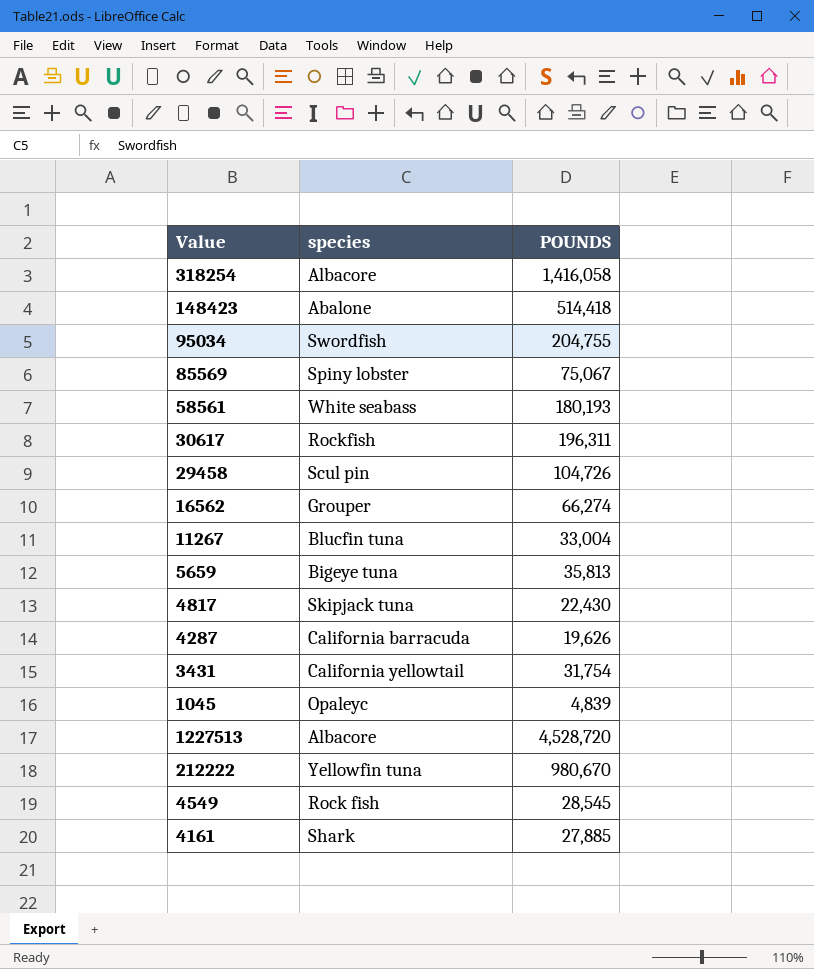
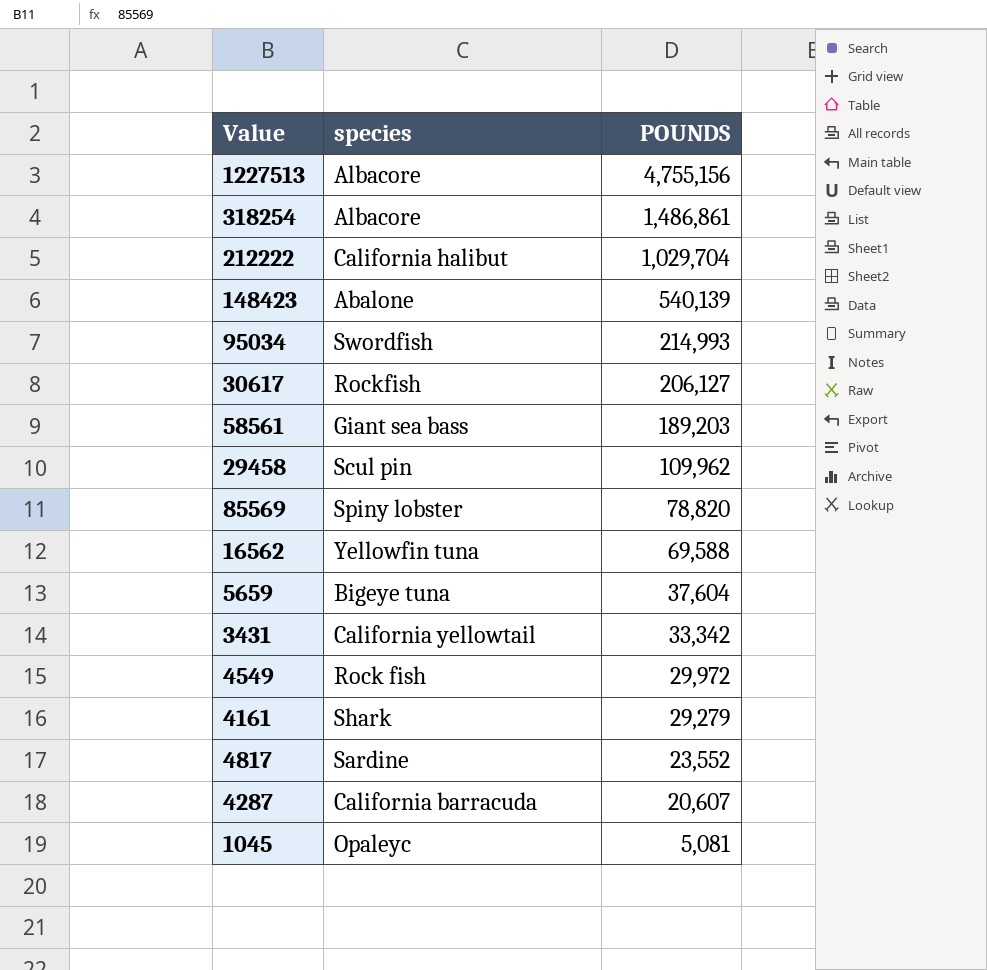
row order: none -> POUNDS descending
row 11267: Blucfin tuna | 33,004 -> none
1227513 | POUNDS: 4,528,720 -> 4,755,156
318254 | POUNDS: 1,416,058 -> 1,486,861
212222 | species: Yellowfin tuna -> California halibut
212222 | POUNDS: 980,670 -> 1,029,704
148423 | POUNDS: 514,418 -> 540,139
95034 | POUNDS: 204,755 -> 214,993
30617 | POUNDS: 196,311 -> 206,127
58561 | species: White seabass -> Giant sea bass
58561 | POUNDS: 180,193 -> 189,203
29458 | POUNDS: 104,726 -> 109,962
85569 | POUNDS: 75,067 -> 78,820
16562 | species: Grouper -> Yellowfin tuna
16562 | POUNDS: 66,274 -> 69,588
5659 | POUNDS: 35,813 -> 37,604
3431 | POUNDS: 31,754 -> 33,342
4549 | POUNDS: 28,545 -> 29,972
4161 | POUNDS: 27,885 -> 29,279
4817 | species: Skipjack tuna -> Sardine
4817 | POUNDS: 22,430 -> 23,552
4287 | POUNDS: 19,626 -> 20,607
1045 | POUNDS: 4,839 -> 5,081

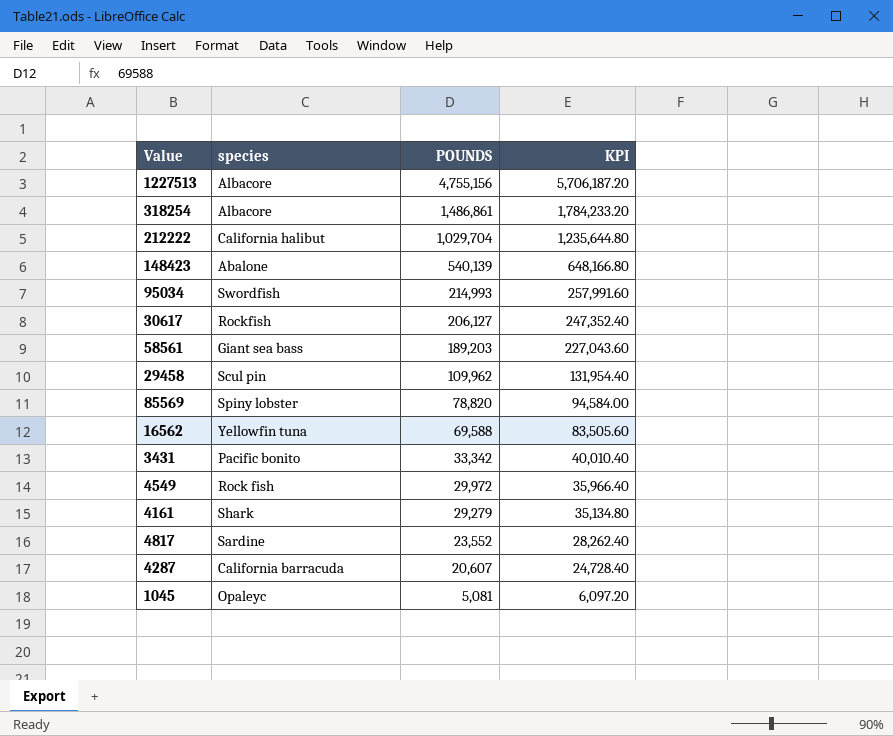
column KPI | formula: none -> [POUNDS] * 1.2
row 5659: Bigeye tuna | 37,604 -> none
3431 | species: California yellowtail -> Pacific bonito

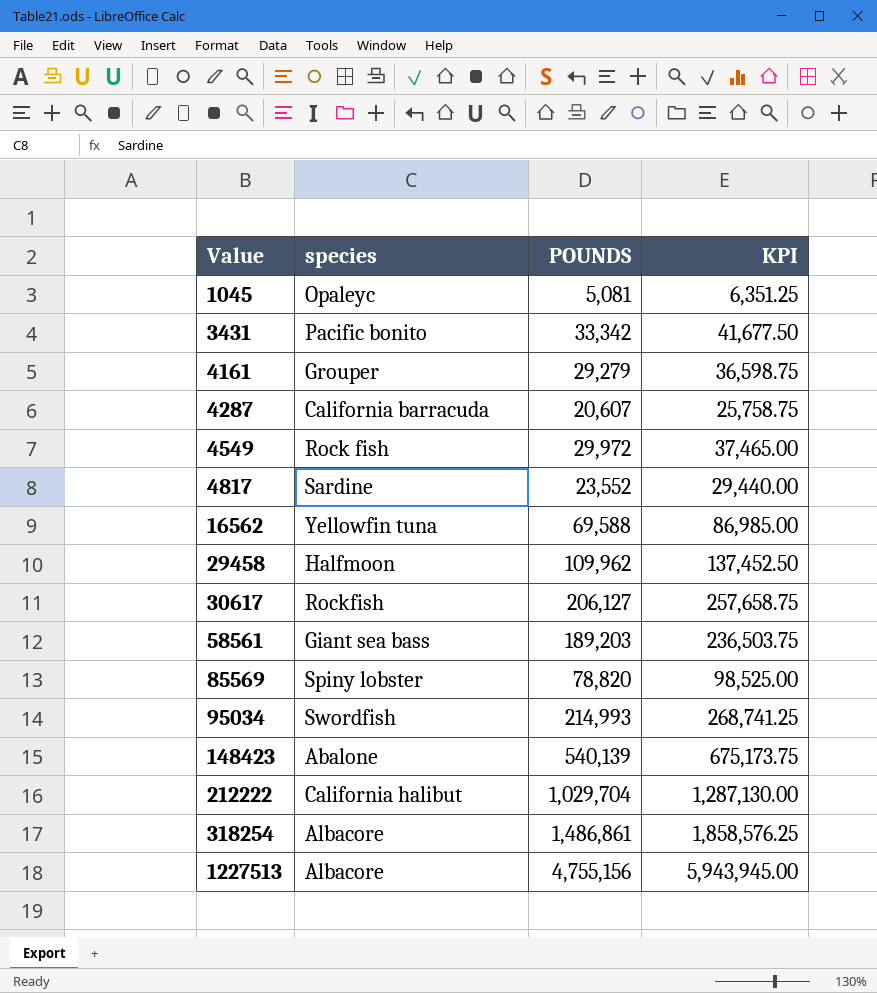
row order: POUNDS descending -> Value ascending
column KPI | formula: [POUNDS] * 1.2 -> [POUNDS] * 1.25
4161 | species: Shark -> Grouper
29458 | species: Scul pin -> Halfmoon

